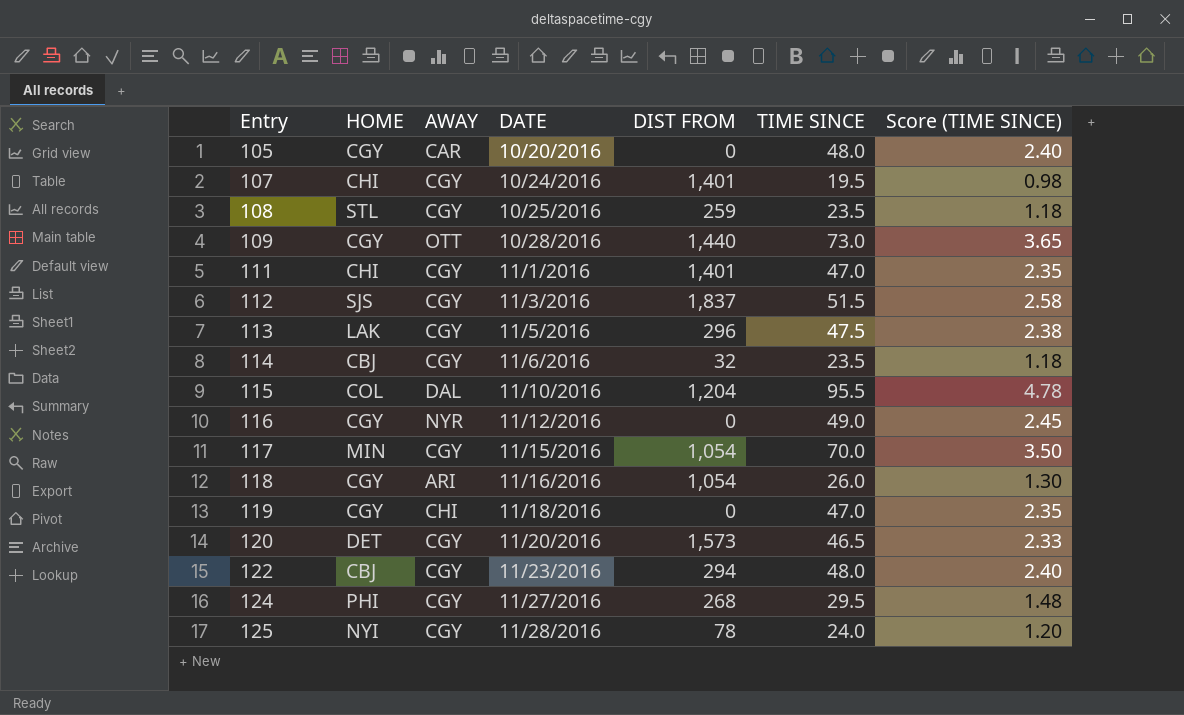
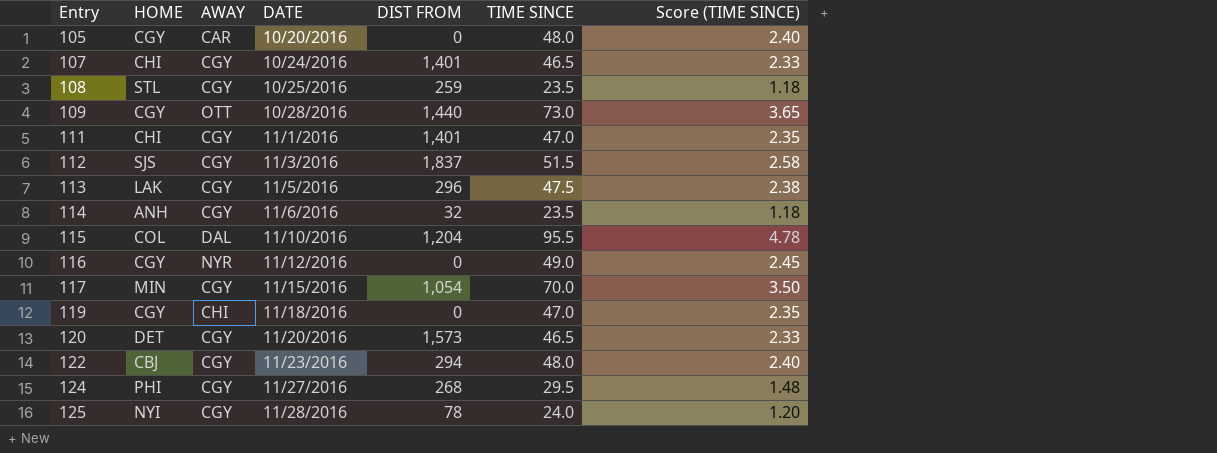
row 118: CGY | ARI | 11/16/2016 | 1,054 | 26.0 | 1.30 -> none
107 | TIME SINCE: 19.5 -> 46.5
107 | Score (TIME SINCE): 0.98 -> 2.33
114 | HOME: CBJ -> ANH

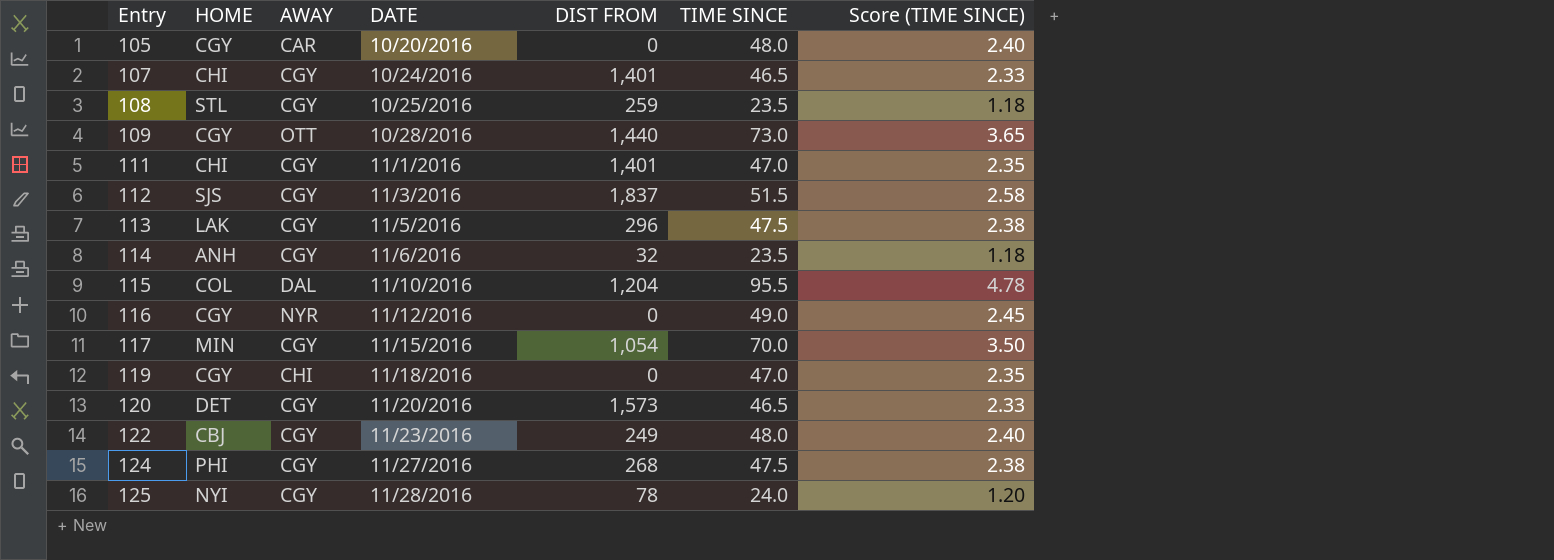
122 | DIST FROM: 294 -> 249
124 | TIME SINCE: 29.5 -> 47.5
124 | Score (TIME SINCE): 1.48 -> 2.38

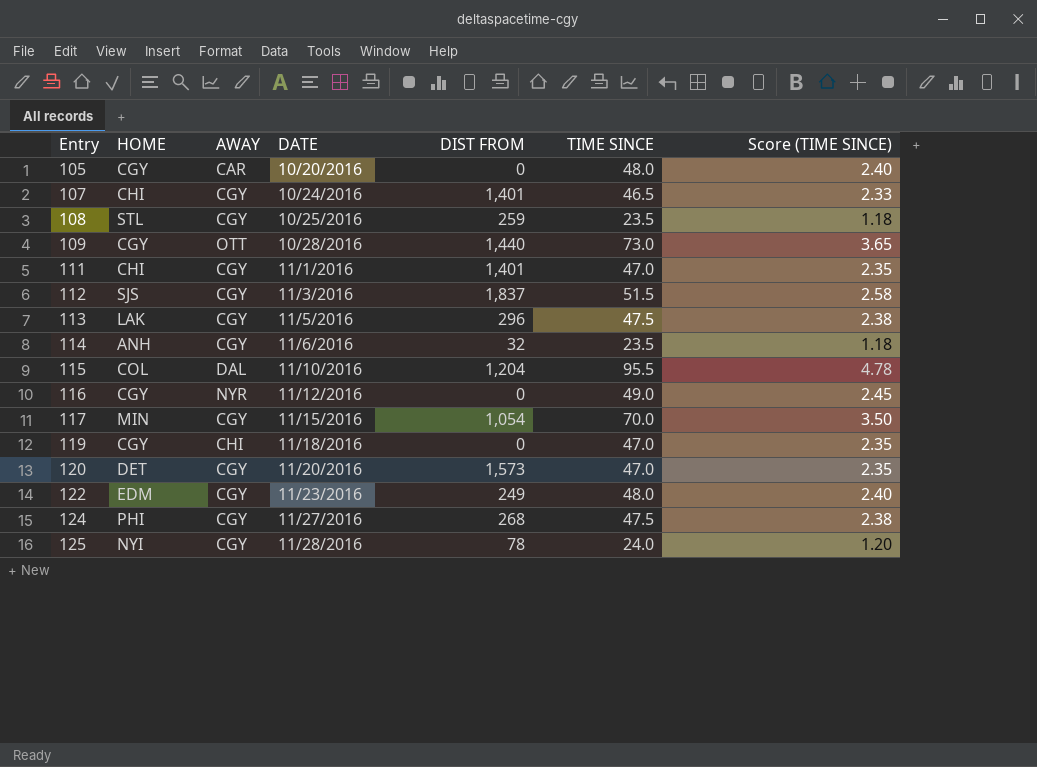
120 | TIME SINCE: 46.5 -> 47.0
120 | Score (TIME SINCE): 2.33 -> 2.35
122 | HOME: CBJ -> EDM

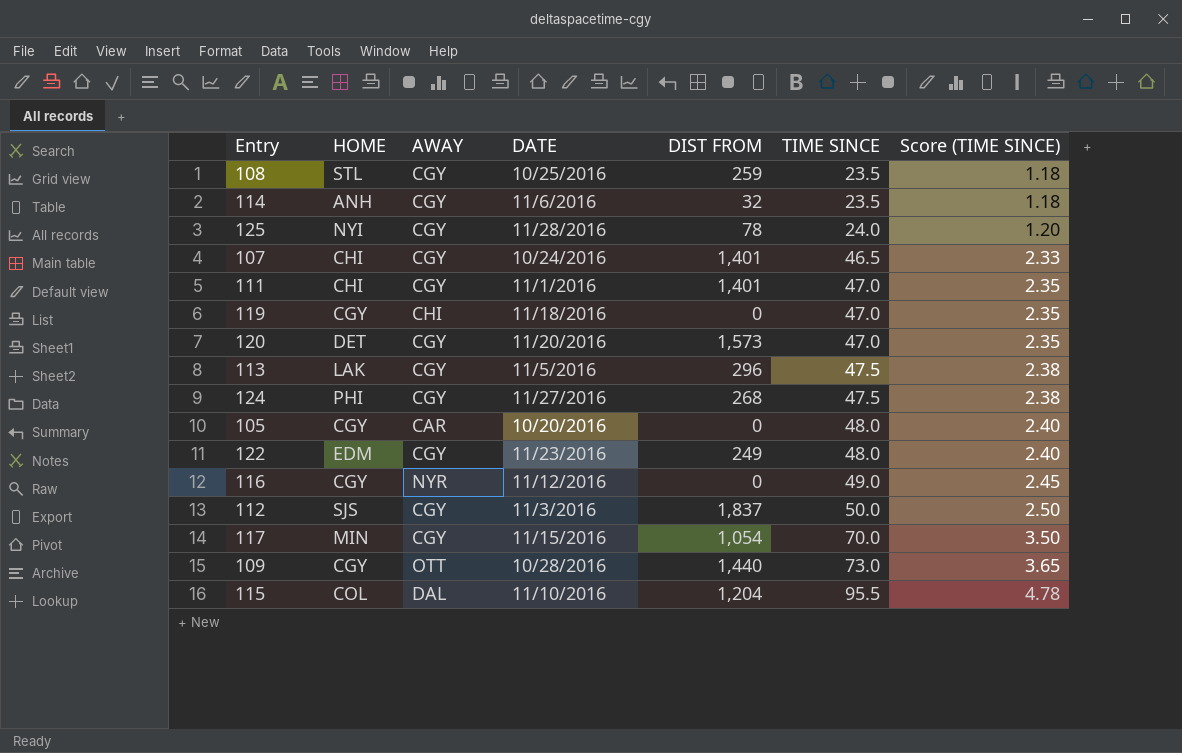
row order: Entry ascending -> TIME SINCE ascending
112 | TIME SINCE: 51.5 -> 50.0
112 | Score (TIME SINCE): 2.58 -> 2.50

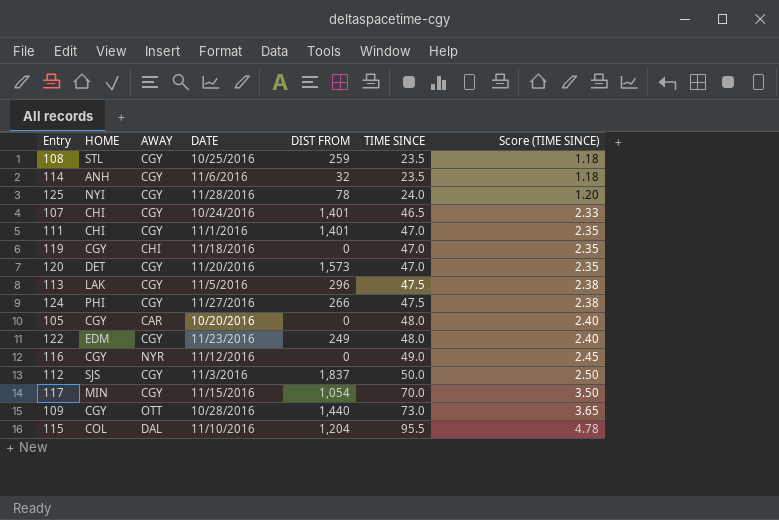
124 | DIST FROM: 268 -> 266

